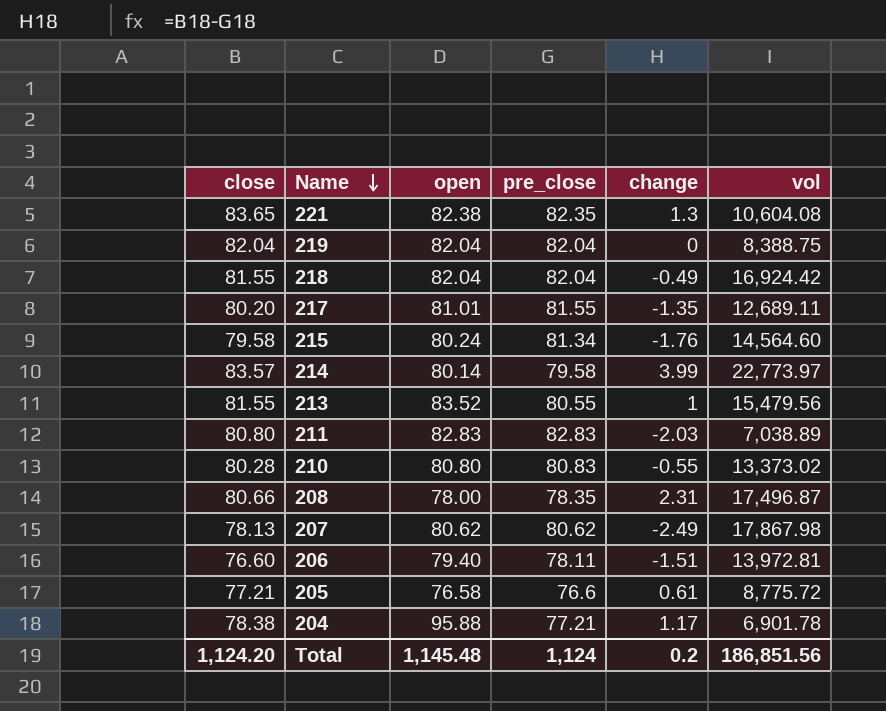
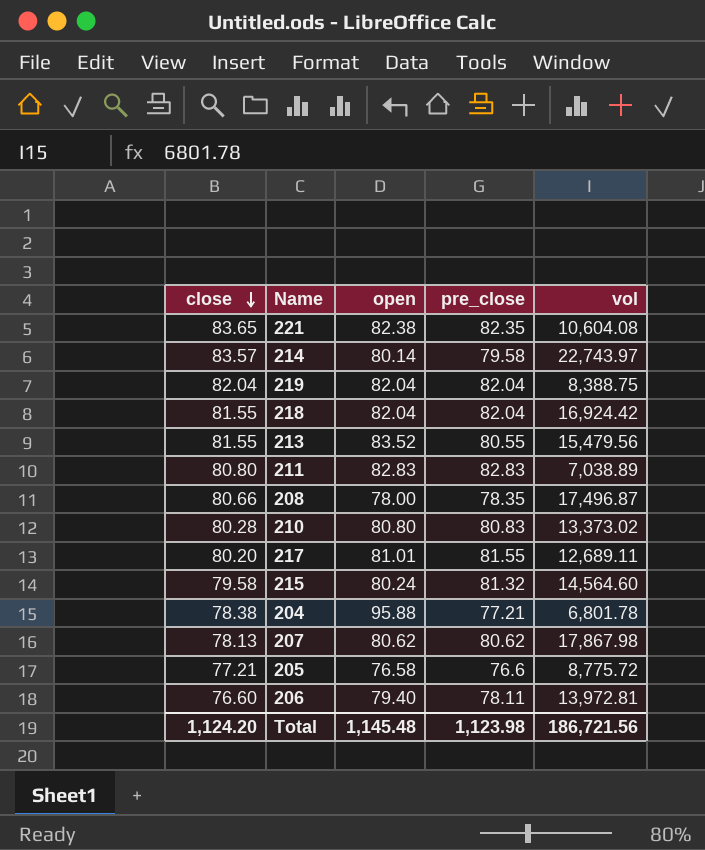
row order: Name descending -> close descending
column change | formula: [close] - [pre_close] -> none
214 | vol: 22,773.97 -> 22,743.97
215 | pre_close: 81.34 -> 81.32
204 | vol: 6,901.78 -> 6,801.78
Total | pre_close: 1,124 -> 1,123.98
Total | vol: 186,851.56 -> 186,721.56

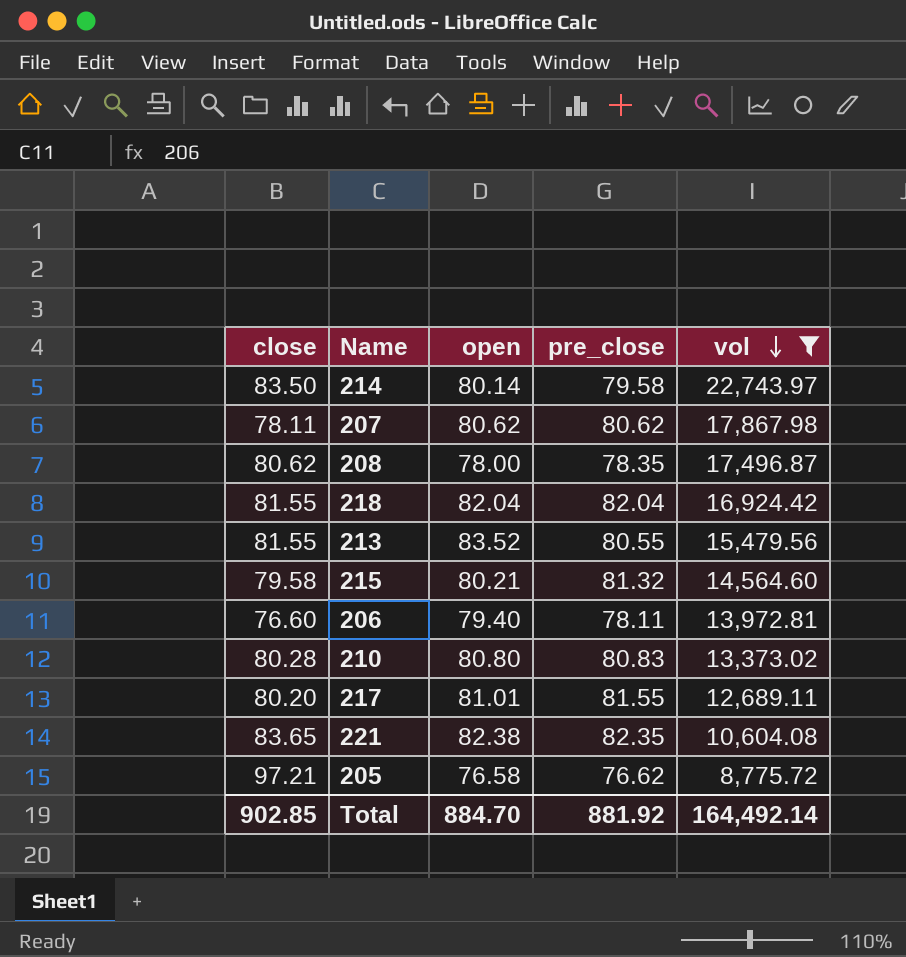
filter: none -> vol >= 8,775.72
row order: close descending -> vol descending
214 | close: 83.57 -> 83.50
207 | close: 78.13 -> 78.11
208 | close: 80.66 -> 80.62
215 | open: 80.24 -> 80.21
205 | close: 77.21 -> 97.21
205 | pre_close: 76.6 -> 76.62
Total | close: 1,124.20 -> 902.85
Total | open: 1,145.48 -> 884.70
Total | pre_close: 1,123.98 -> 881.92
Total | vol: 186,721.56 -> 164,492.14

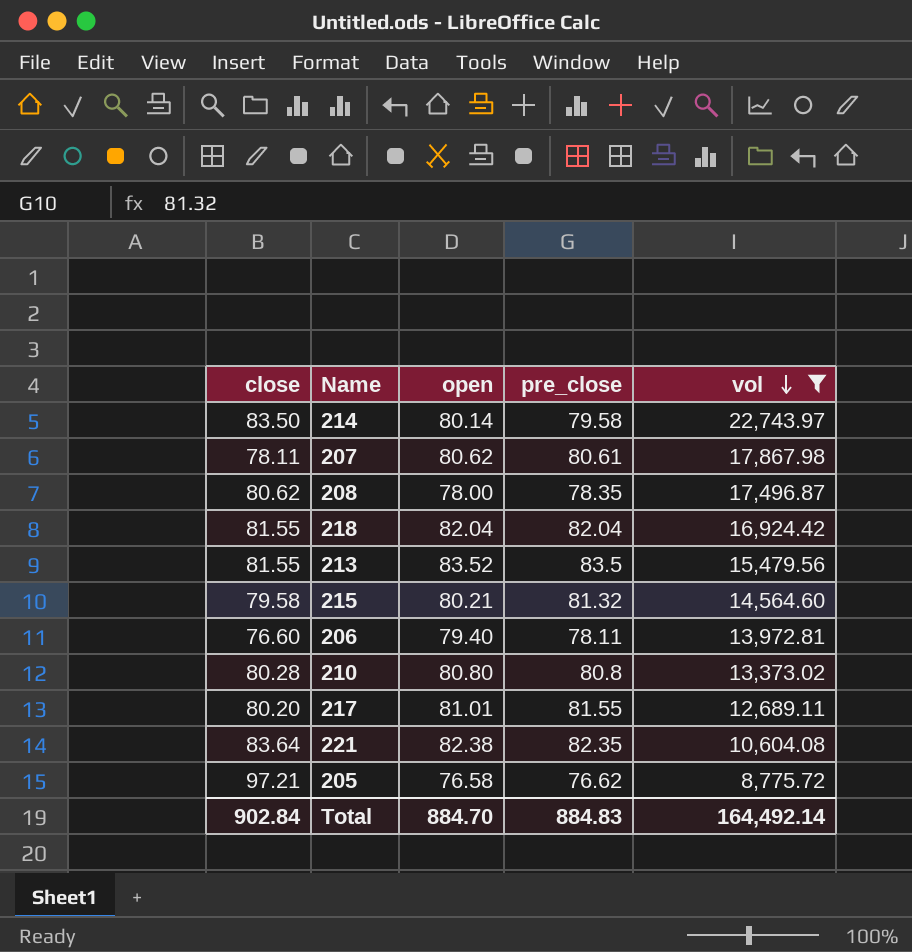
207 | pre_close: 80.62 -> 80.61
213 | pre_close: 80.55 -> 83.5
210 | pre_close: 80.83 -> 80.8
221 | close: 83.65 -> 83.64
Total | close: 902.85 -> 902.84
Total | pre_close: 881.92 -> 884.83

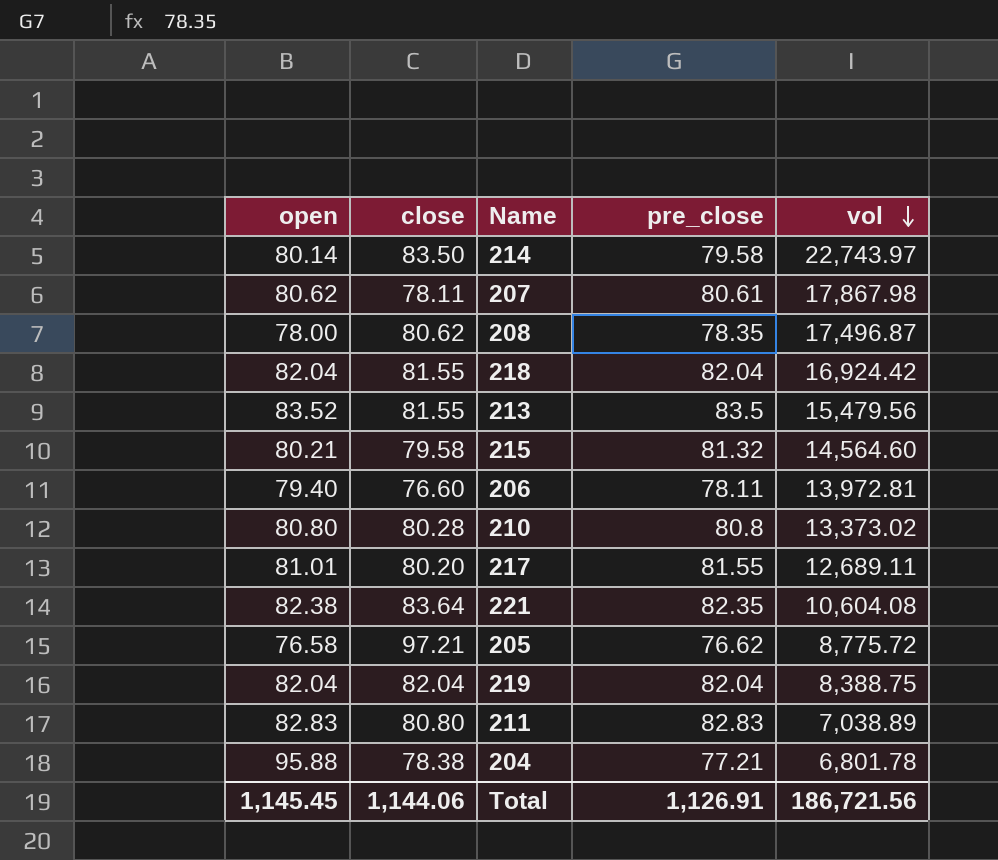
filter: vol >= 8,775.72 -> none
column open | position: 3 -> 1
Total | open: 884.70 -> 1,145.45
Total | close: 902.84 -> 1,144.06
Total | pre_close: 884.83 -> 1,126.91
Total | vol: 164,492.14 -> 186,721.56

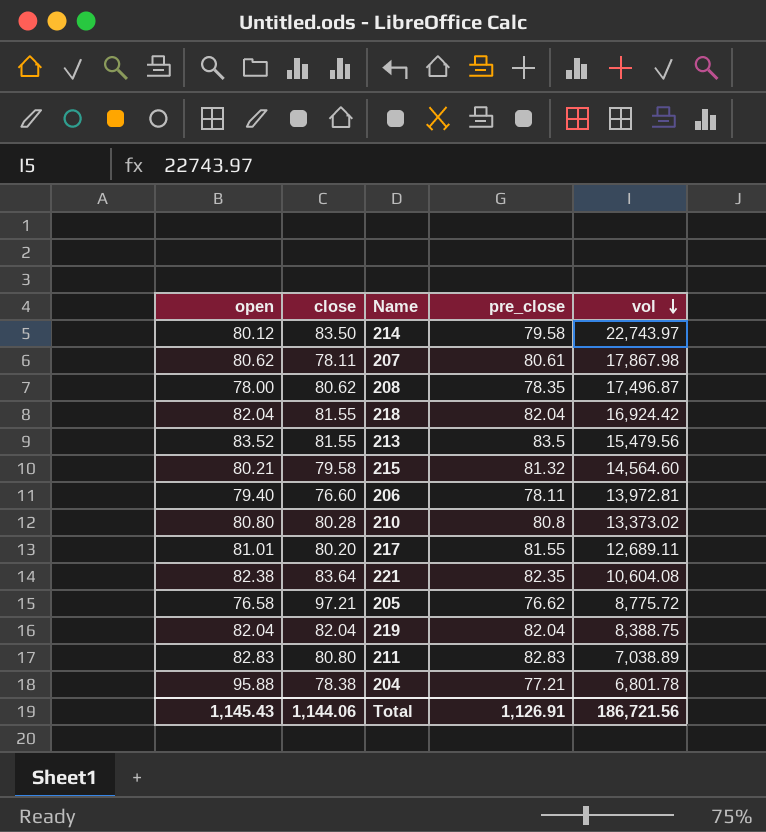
214 | open: 80.14 -> 80.12
Total | open: 1,145.45 -> 1,145.43

